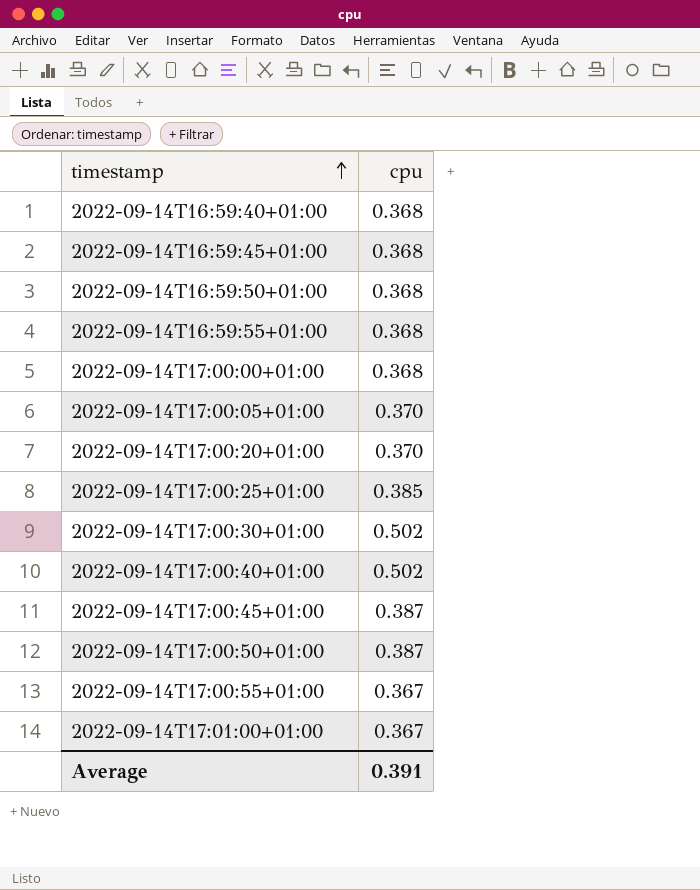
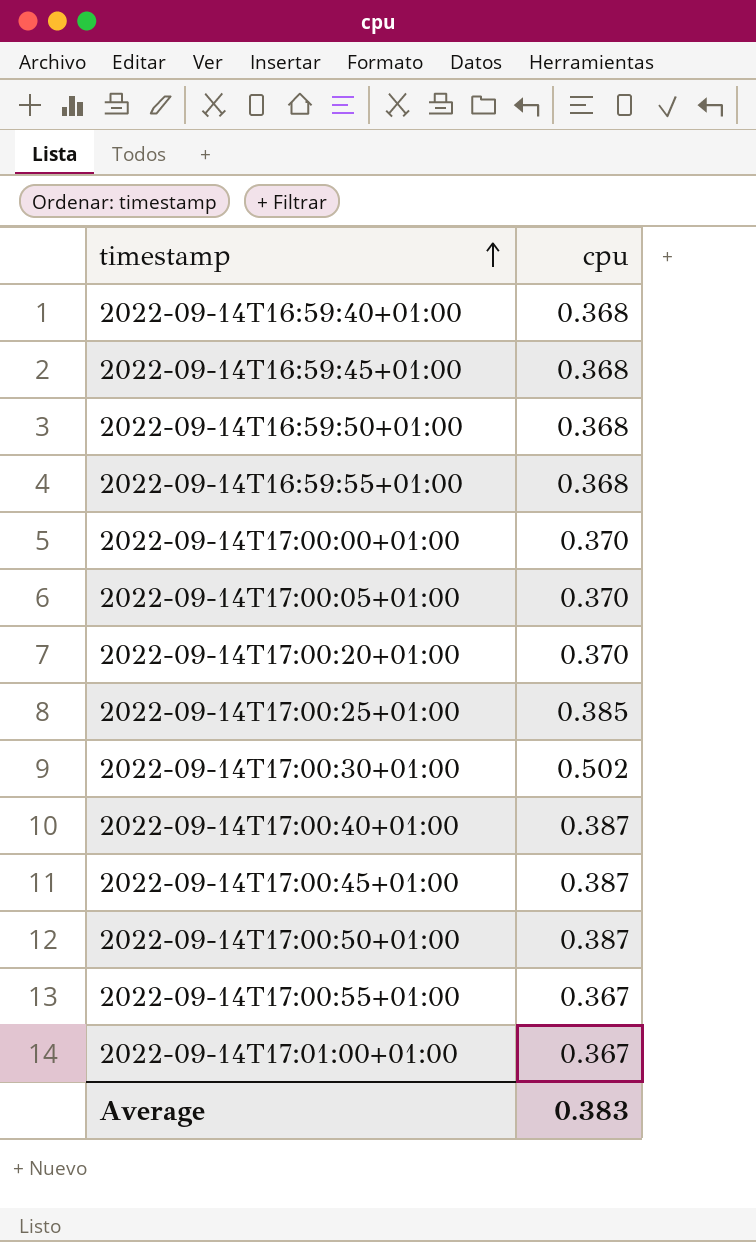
2022-09-14T17:00:00+01:00 | cpu: 0.368 -> 0.370
2022-09-14T17:00:40+01:00 | cpu: 0.502 -> 0.387
Average | cpu: 0.391 -> 0.383

